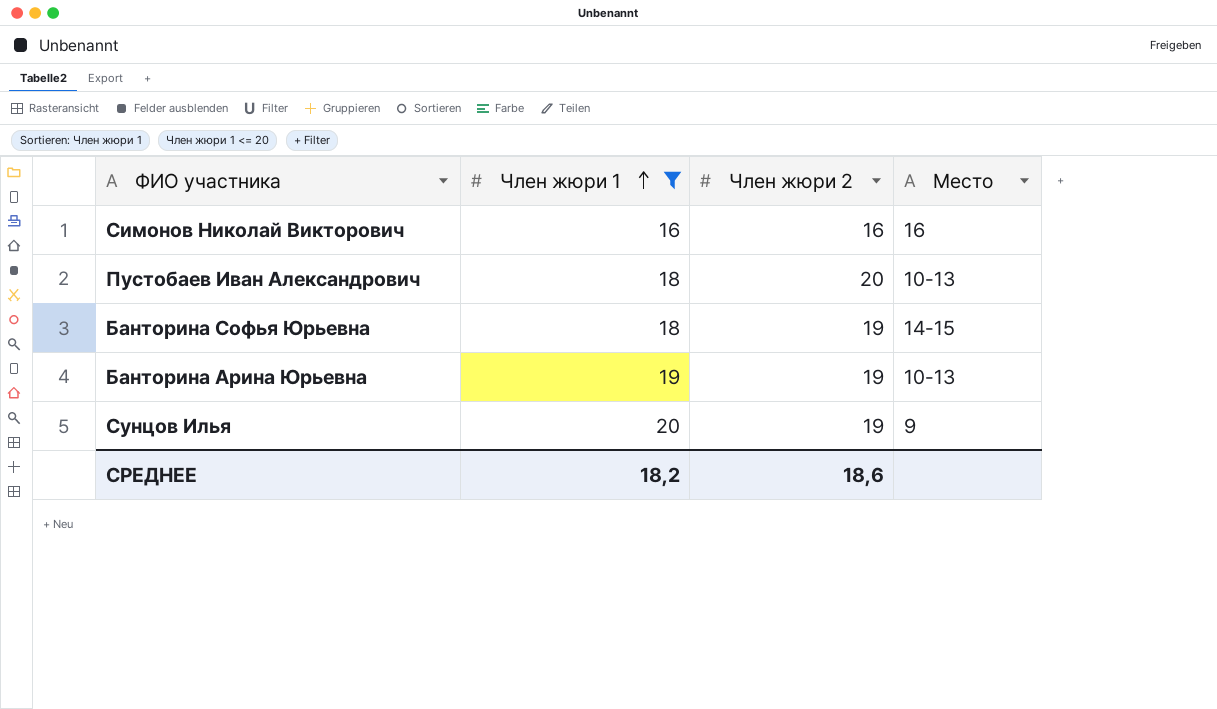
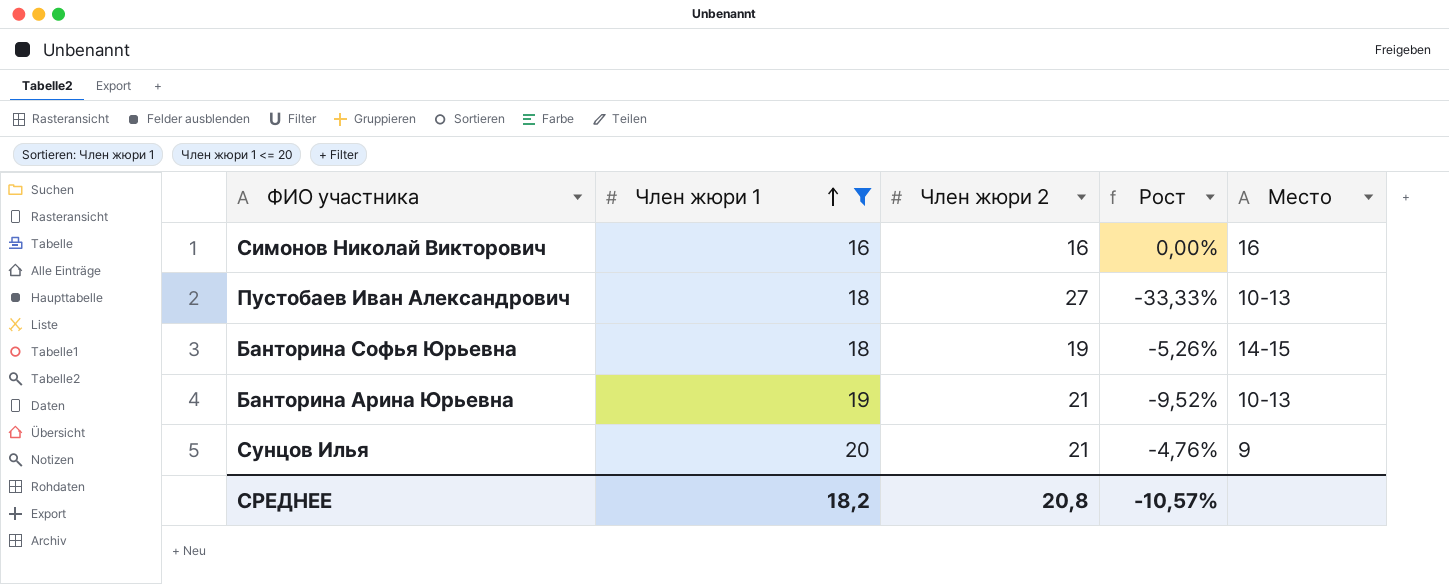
column Рост | formula: none -> ([Член жюри 1] - [Член жюри 2]) / [Член жюри 2]
Пустобаев Иван Александрович | Член жюри 2: 20 -> 27
Банторина Арина Юрьевна | Член жюри 2: 19 -> 21
Сунцов Илья | Член жюри 2: 19 -> 21
СРЕДНЕЕ | Член жюри 2: 18,6 -> 20,8

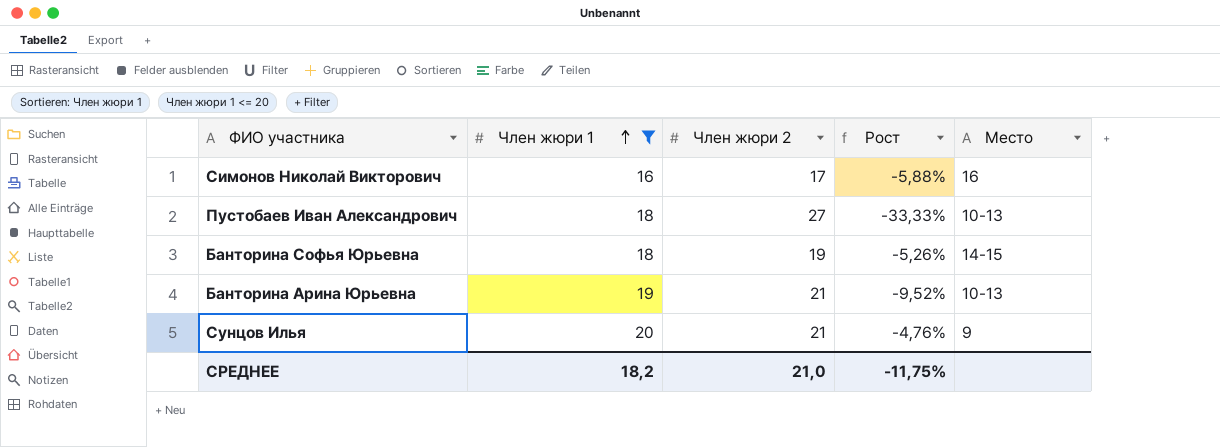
Симонов Николай Викторович | Член жюри 2: 16 -> 17
Симонов Николай Викторович | Рост: 0,00% -> -5,88%
СРЕДНЕЕ | Член жюри 2: 20,8 -> 21,0
СРЕДНЕЕ | Рост: -10,57% -> -11,75%

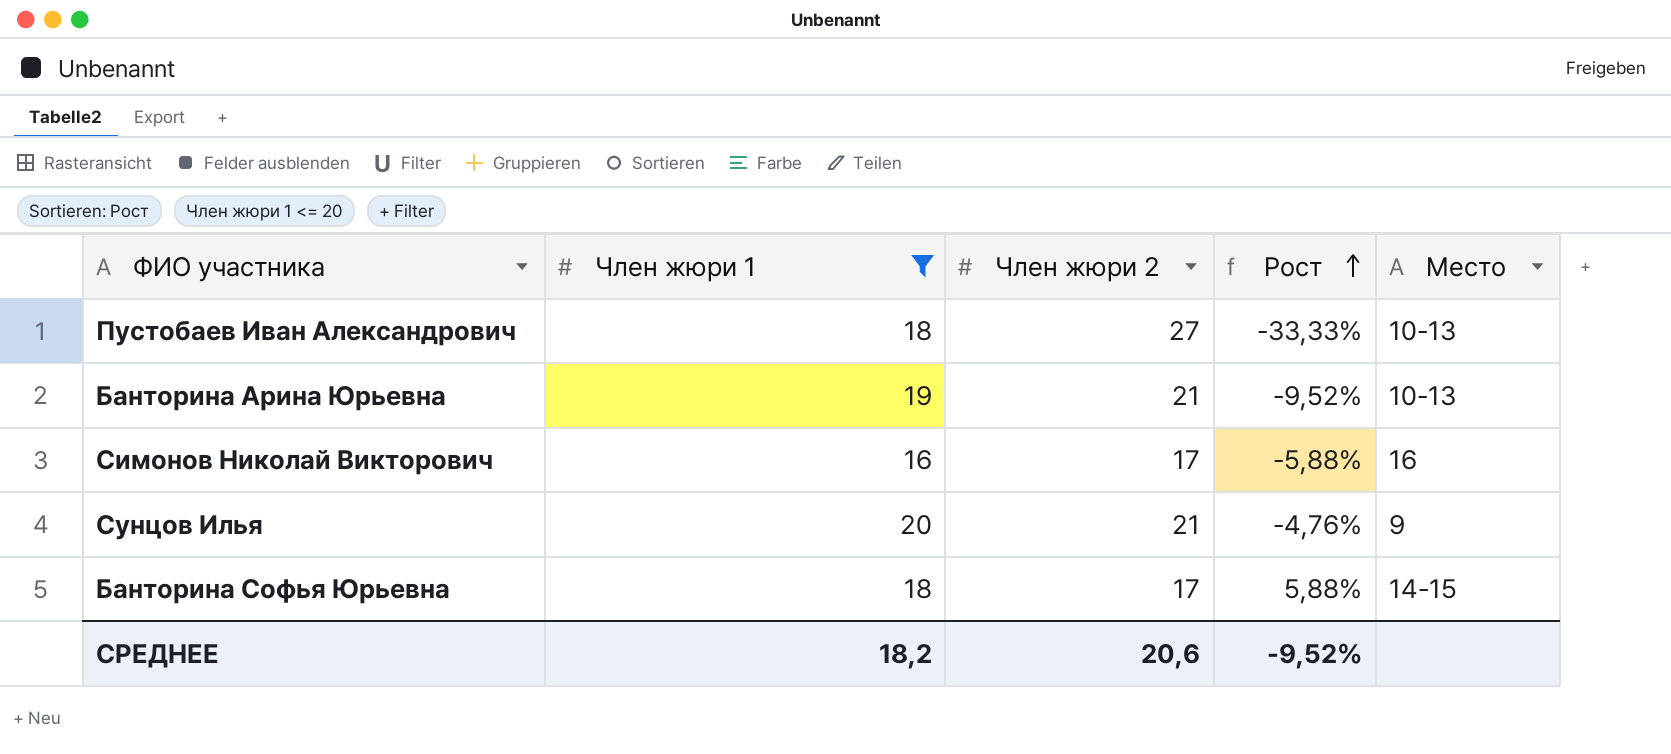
row order: Член жюри 1 ascending -> Рост ascending
Банторина Софья Юрьевна | Член жюри 2: 19 -> 17
Банторина Софья Юрьевна | Рост: -5,26% -> 5,88%
СРЕДНЕЕ | Член жюри 2: 21,0 -> 20,6
СРЕДНЕЕ | Рост: -11,75% -> -9,52%

